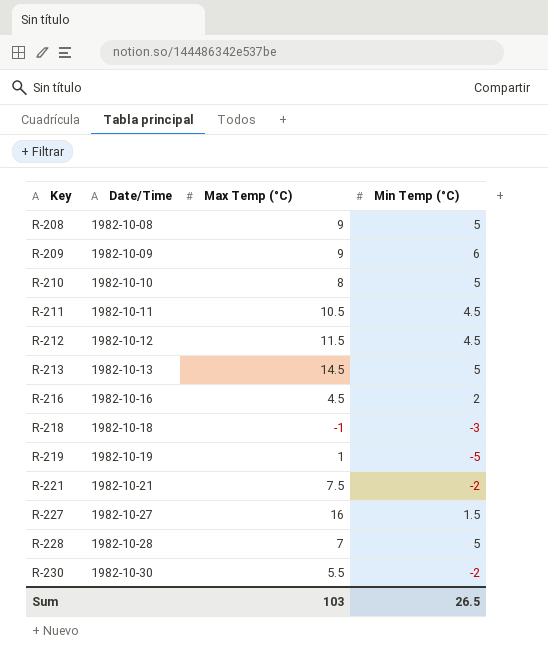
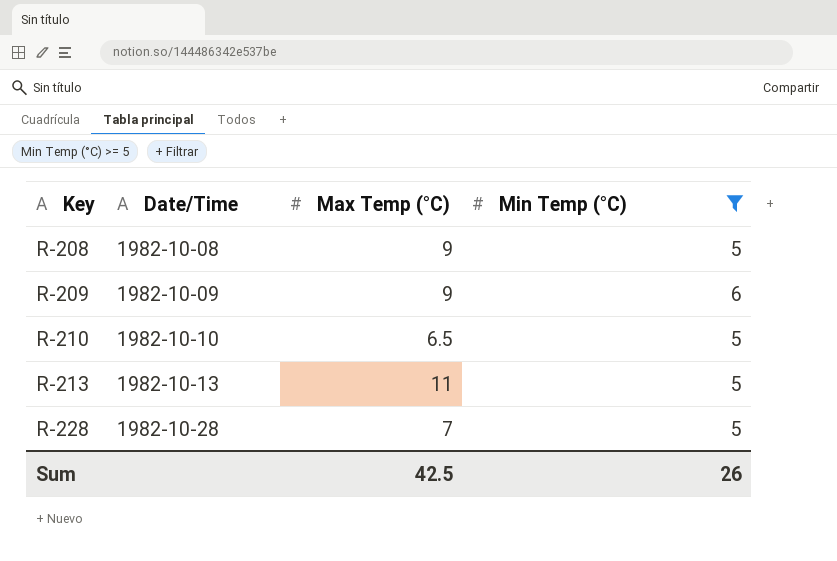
filter: none -> Min Temp (°C) >= 5
R-210 | Max Temp (°C): 8 -> 6.5
R-213 | Max Temp (°C): 14.5 -> 11
Sum | Max Temp (°C): 103 -> 42.5
Sum | Min Temp (°C): 26.5 -> 26

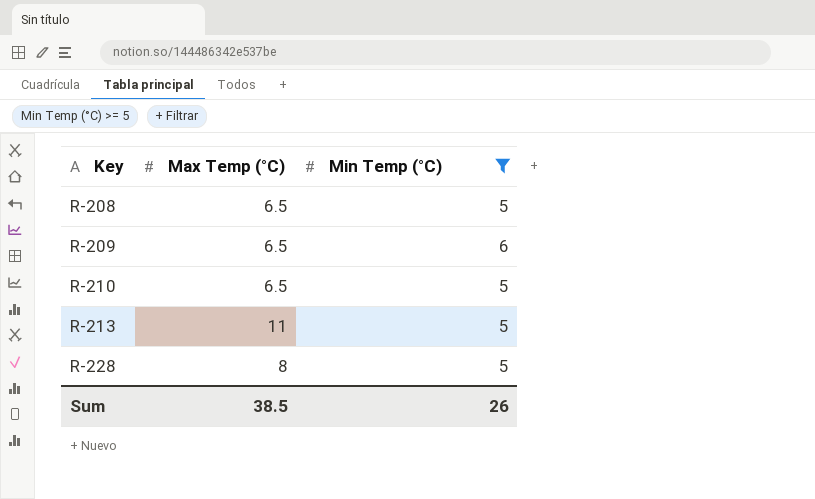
column Date/Time | position: 2 -> none
R-208 | Max Temp (°C): 9 -> 6.5
R-209 | Max Temp (°C): 9 -> 6.5
R-228 | Max Temp (°C): 7 -> 8
Sum | Max Temp (°C): 42.5 -> 38.5

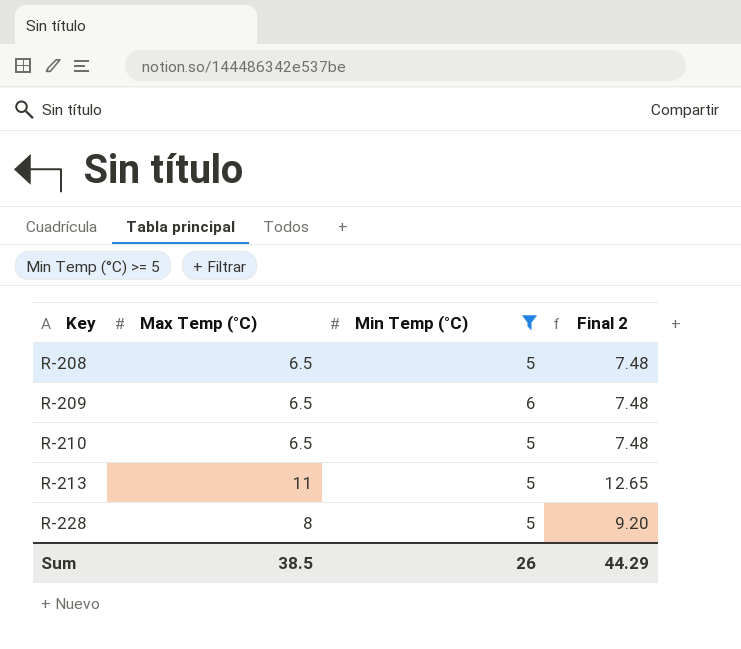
column Final 2 | formula: none -> [Max Temp (°C)] * 1.15

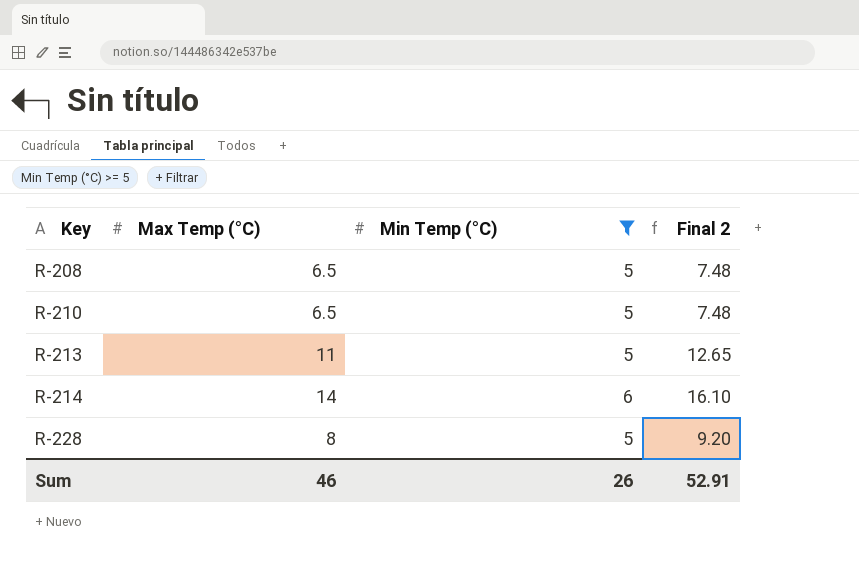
row R-209: 6.5 | 6 | 7.48 -> none
row R-214: none -> 14 | 6 | 16.10
Sum | Max Temp (°C): 38.5 -> 46
Sum | Final 2: 44.29 -> 52.91

